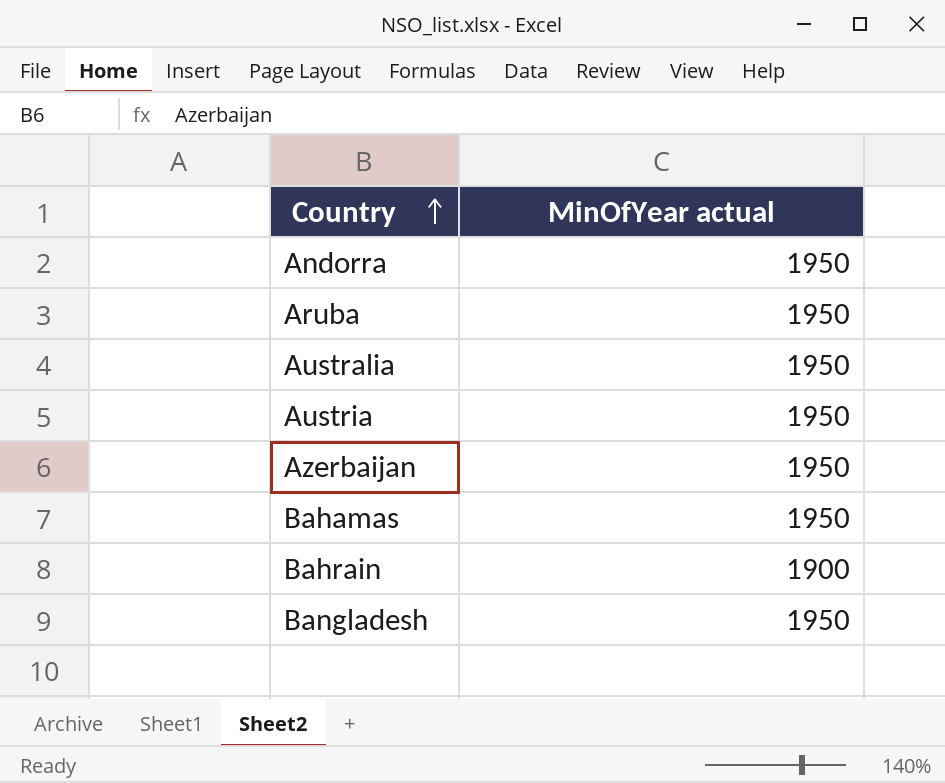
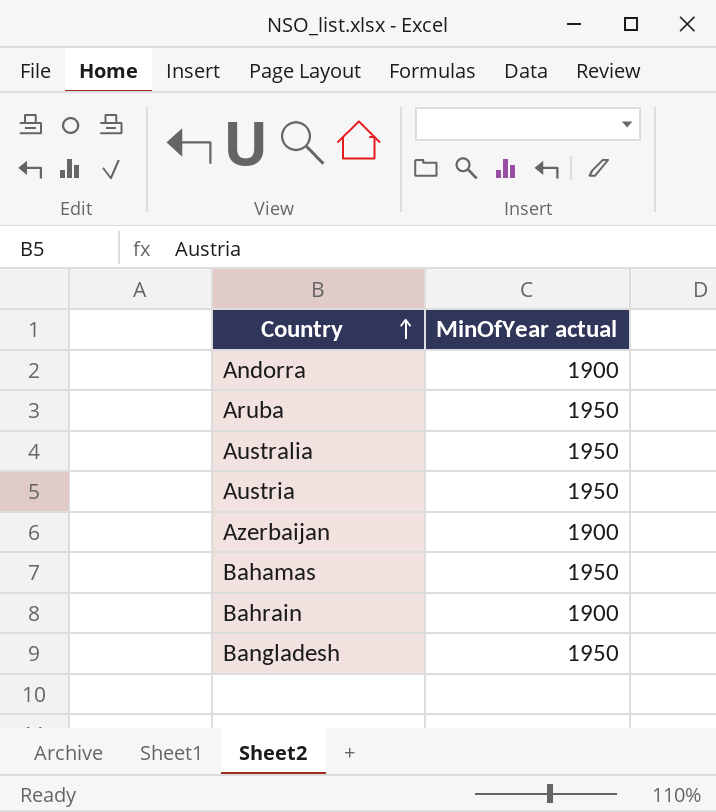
Andorra | MinOfYear actual: 1950 -> 1900
Azerbaijan | MinOfYear actual: 1950 -> 1900

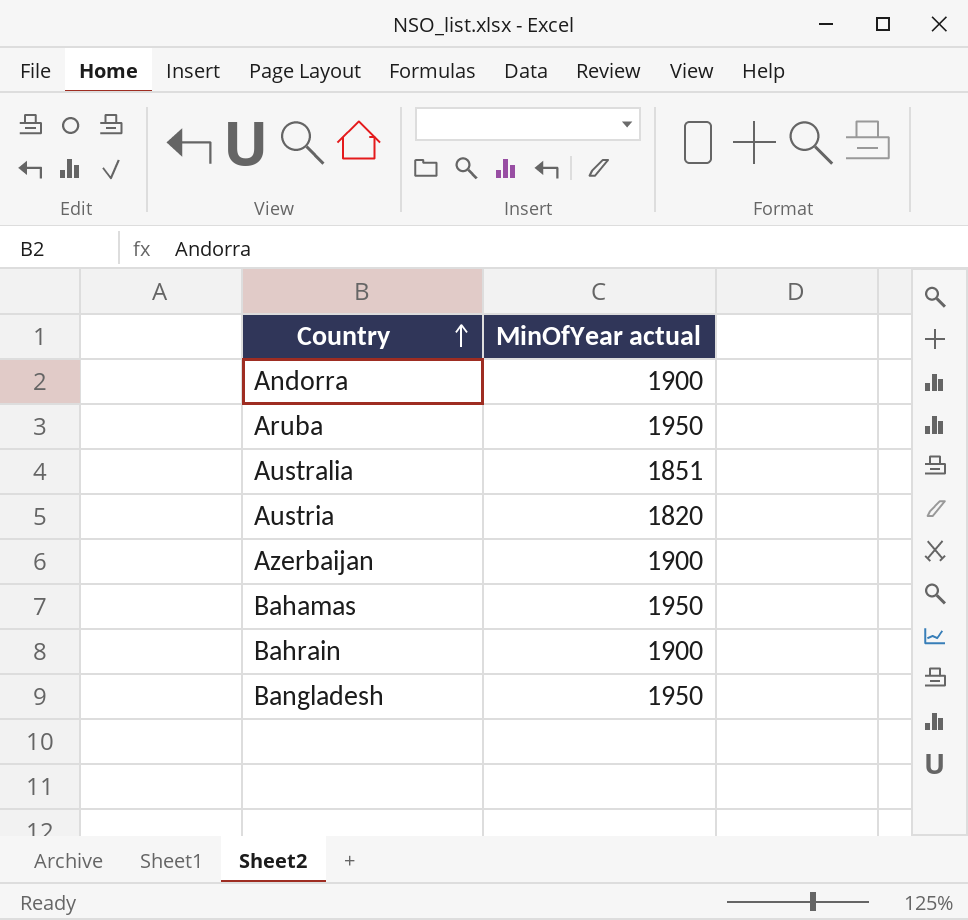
Australia | MinOfYear actual: 1950 -> 1851
Austria | MinOfYear actual: 1950 -> 1820

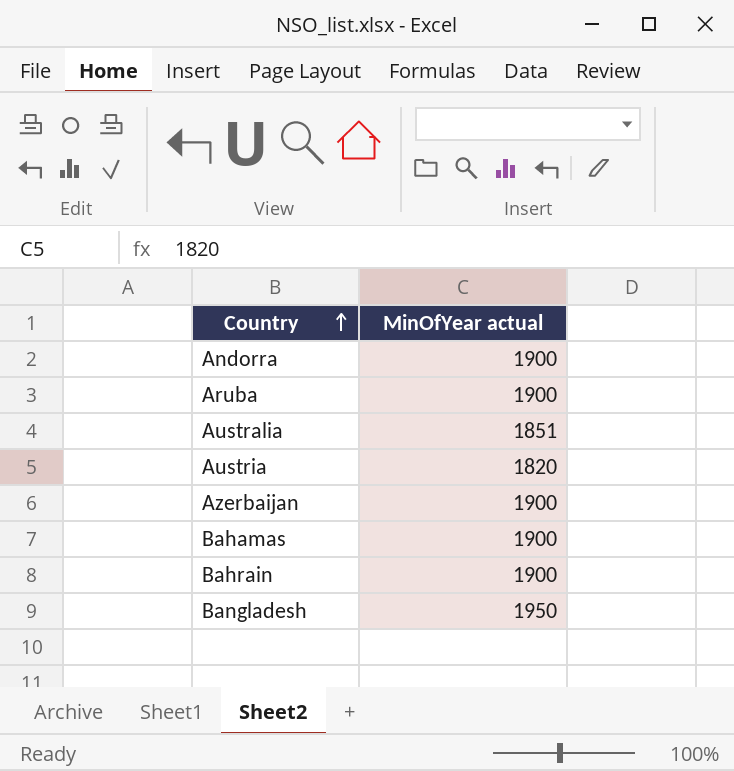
Aruba | MinOfYear actual: 1950 -> 1900
Bahamas | MinOfYear actual: 1950 -> 1900

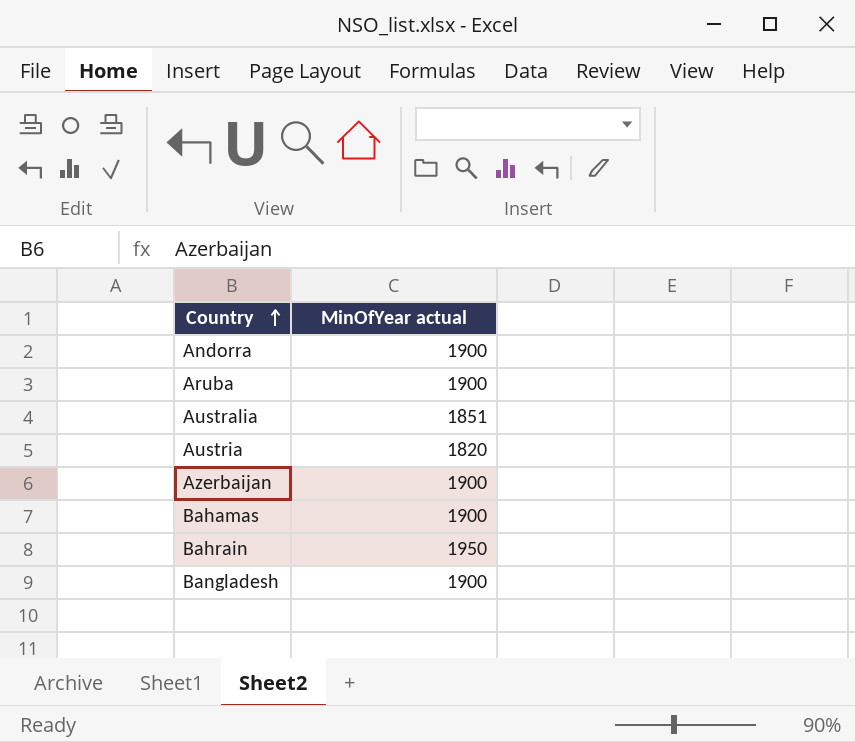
Bahrain | MinOfYear actual: 1900 -> 1950
Bangladesh | MinOfYear actual: 1950 -> 1900

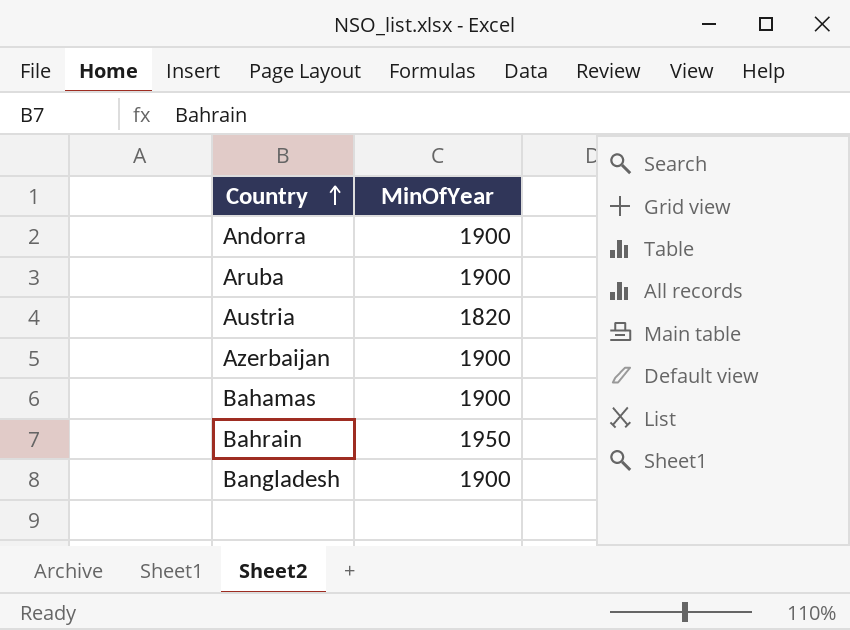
column name: MinOfYear actual -> MinOfYear
row Australia: 1851 -> none

